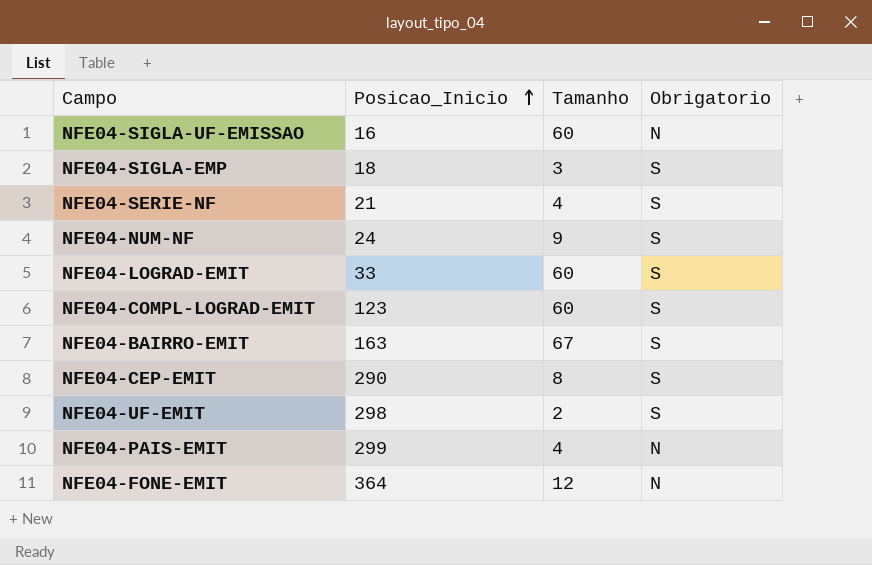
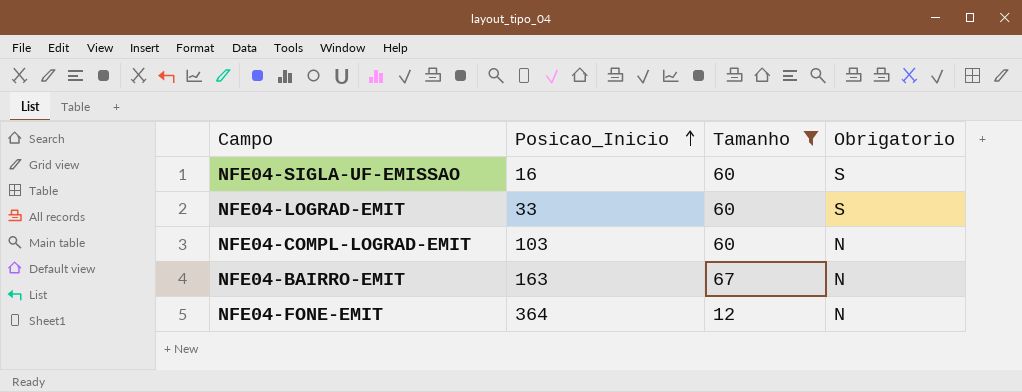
filter: none -> Tamanho >= 12
NFE04-SIGLA-UF-EMISSAO | Obrigatorio: N -> S
NFE04-COMPL-LOGRAD-EMIT | Posicao_Inicio: 123 -> 103
NFE04-COMPL-LOGRAD-EMIT | Obrigatorio: S -> N
NFE04-BAIRRO-EMIT | Obrigatorio: S -> N

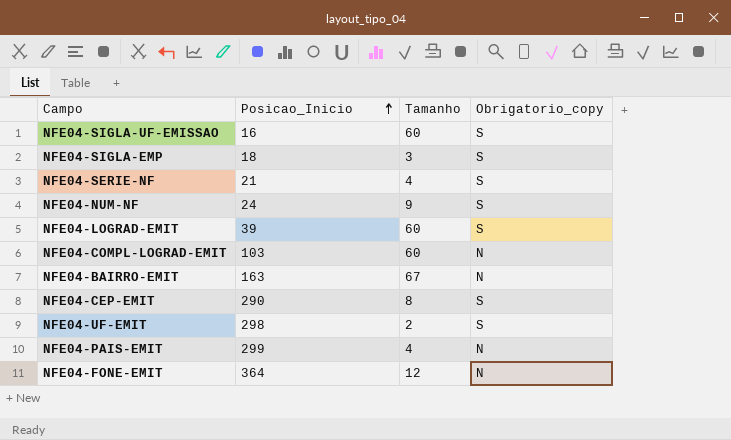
filter: Tamanho >= 12 -> none
column name: Obrigatorio -> Obrigatorio_copy
NFE04-LOGRAD-EMIT | Posicao_Inicio: 33 -> 39

